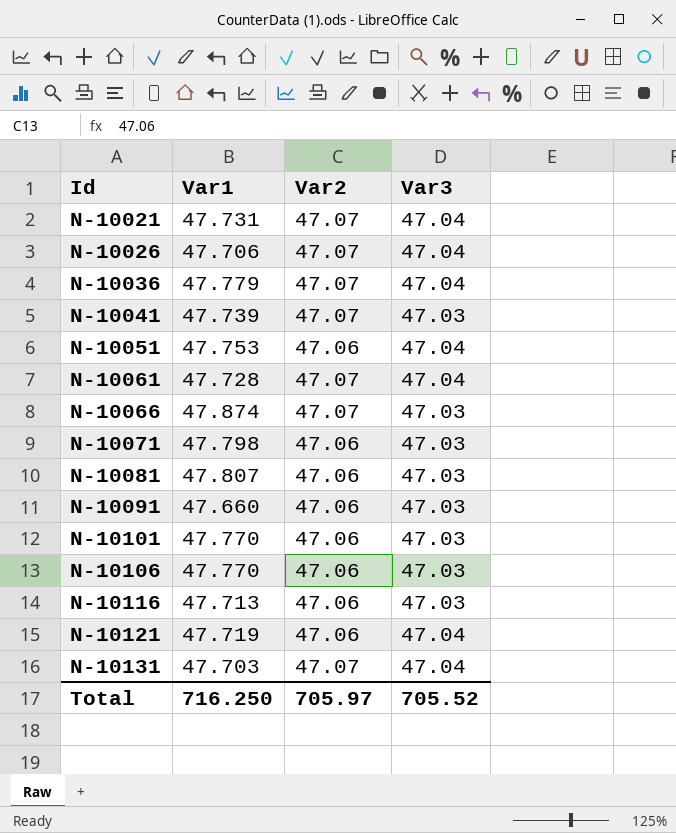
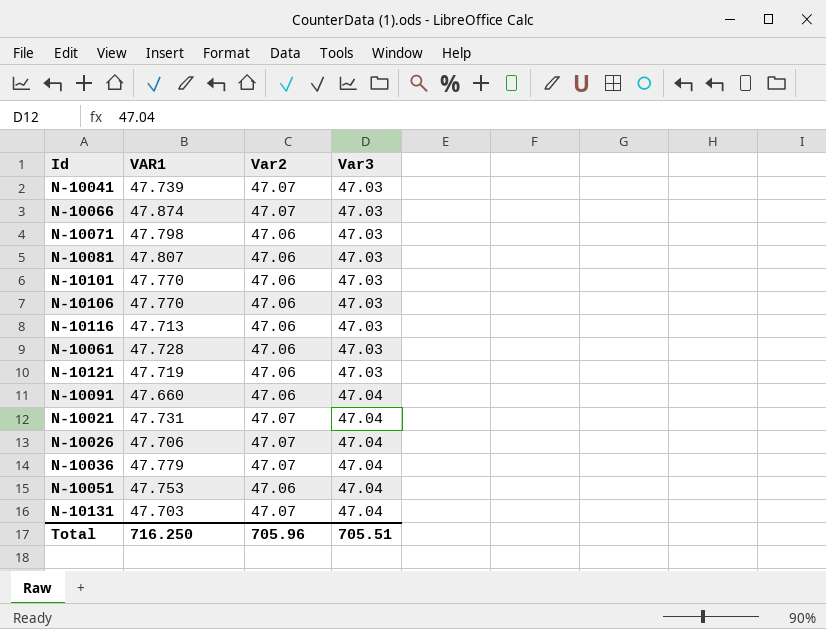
row order: Id ascending -> Var3 ascending
column name: Var1 -> VAR1
N-10061 | Var2: 47.07 -> 47.06
N-10061 | Var3: 47.04 -> 47.03
N-10121 | Var3: 47.04 -> 47.03
N-10091 | Var3: 47.03 -> 47.04
Total | Var2: 705.97 -> 705.96
Total | Var3: 705.52 -> 705.51

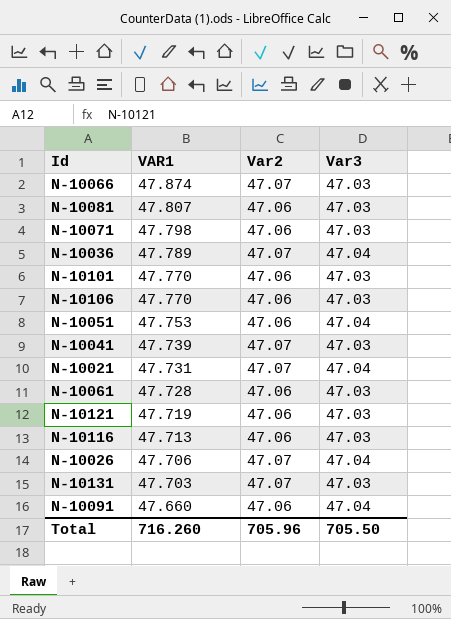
row order: Var3 ascending -> VAR1 descending
N-10036 | VAR1: 47.779 -> 47.789
N-10131 | Var3: 47.04 -> 47.03
Total | VAR1: 716.250 -> 716.260
Total | Var3: 705.51 -> 705.50

